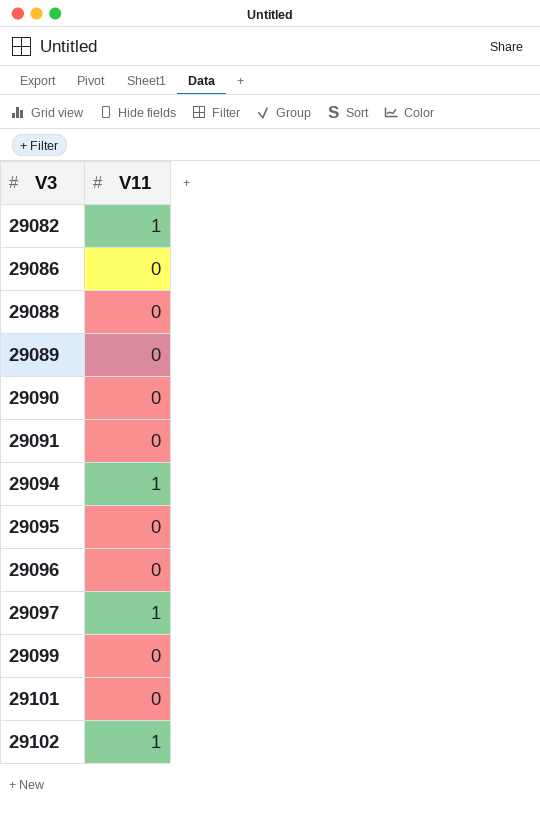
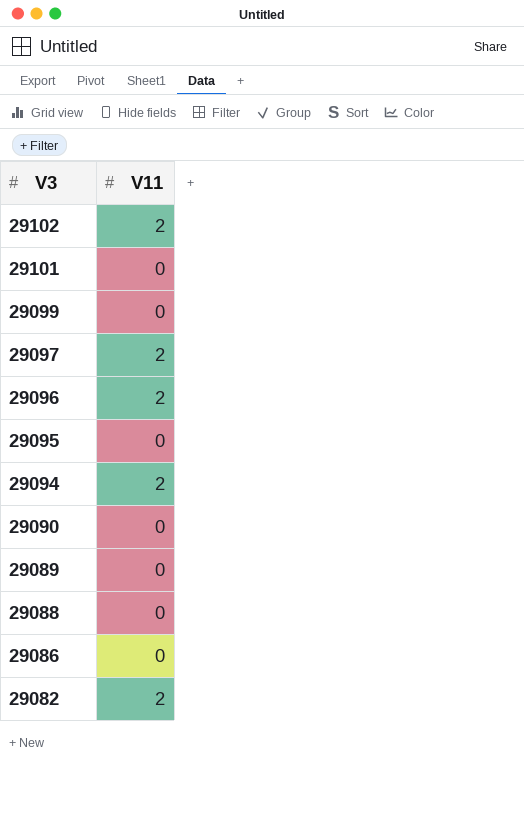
row order: V3 ascending -> V3 descending
row 29091: 0 -> none
29102 | V11: 1 -> 2
29097 | V11: 1 -> 2
29096 | V11: 0 -> 2
29094 | V11: 1 -> 2
29082 | V11: 1 -> 2

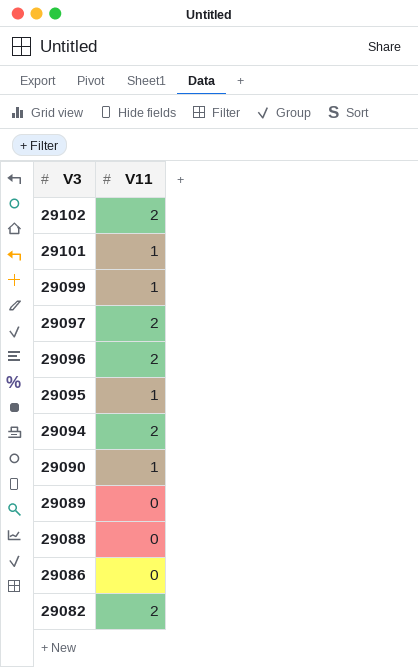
29101 | V11: 0 -> 1
29099 | V11: 0 -> 1
29095 | V11: 0 -> 1
29090 | V11: 0 -> 1

